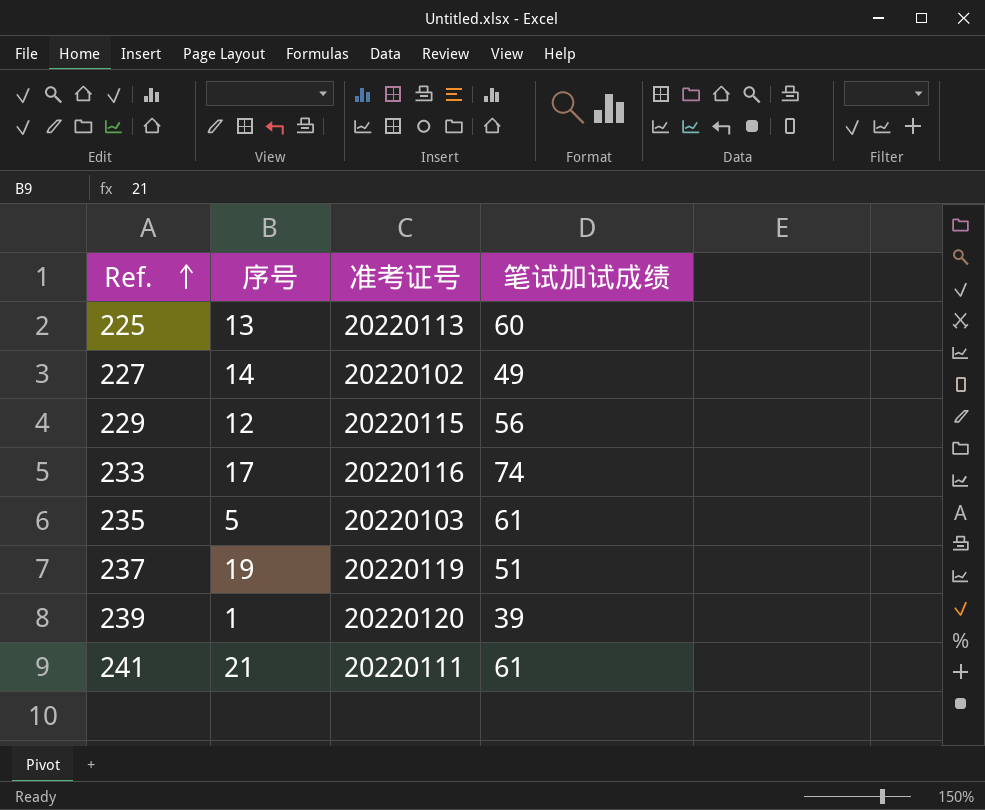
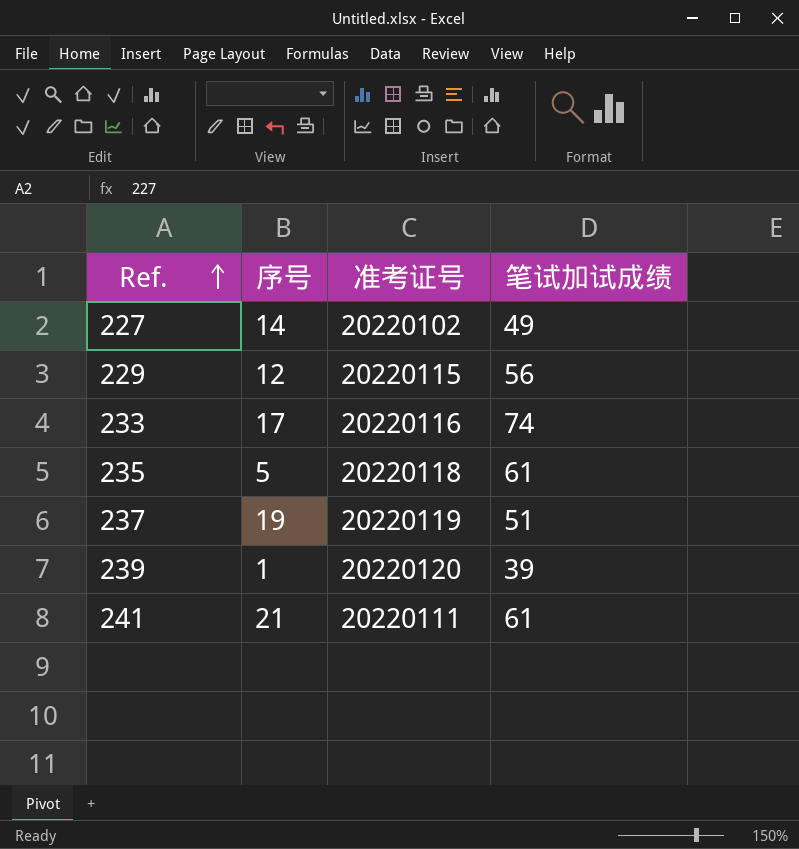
row 225: 13 | 20220113 | 60 -> none
235 | 准考证号: 20220103 -> 20220118

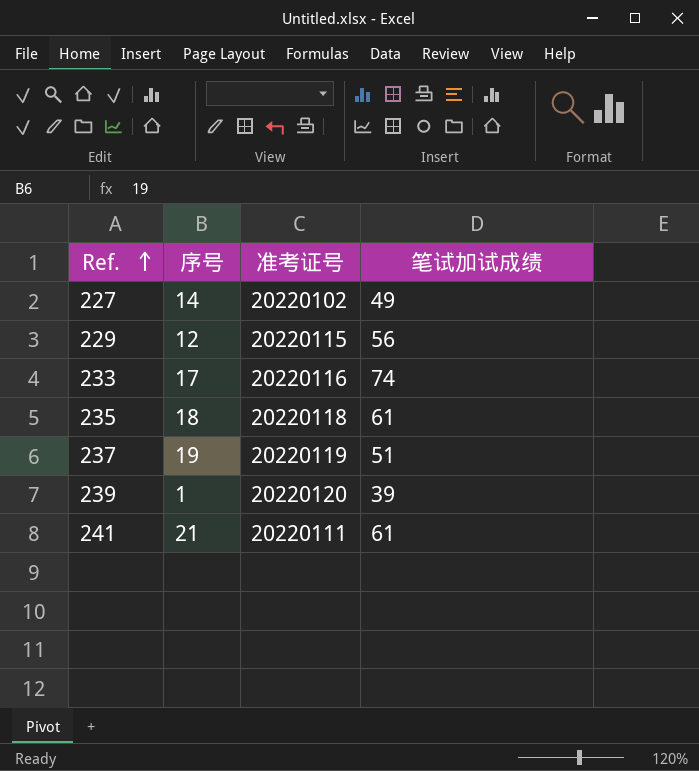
235 | 序号: 5 -> 18

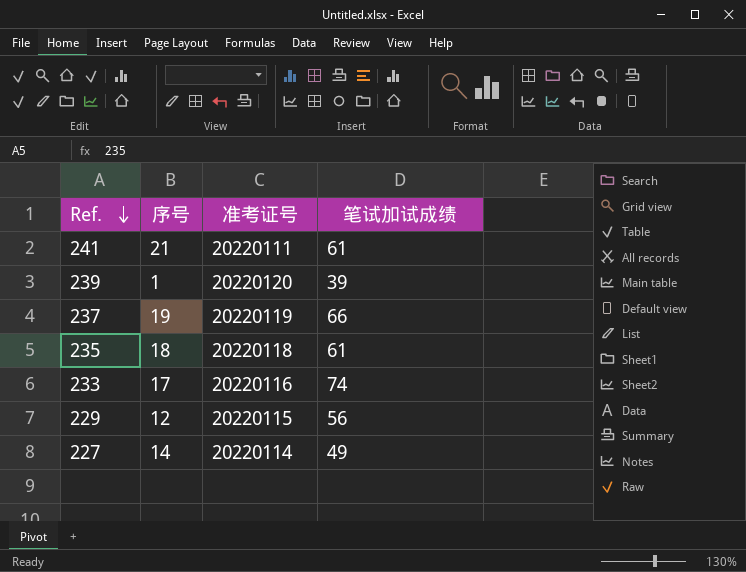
row order: Ref. ascending -> Ref. descending
237 | 笔试加试成绩: 51 -> 66
227 | 准考证号: 20220102 -> 20220114

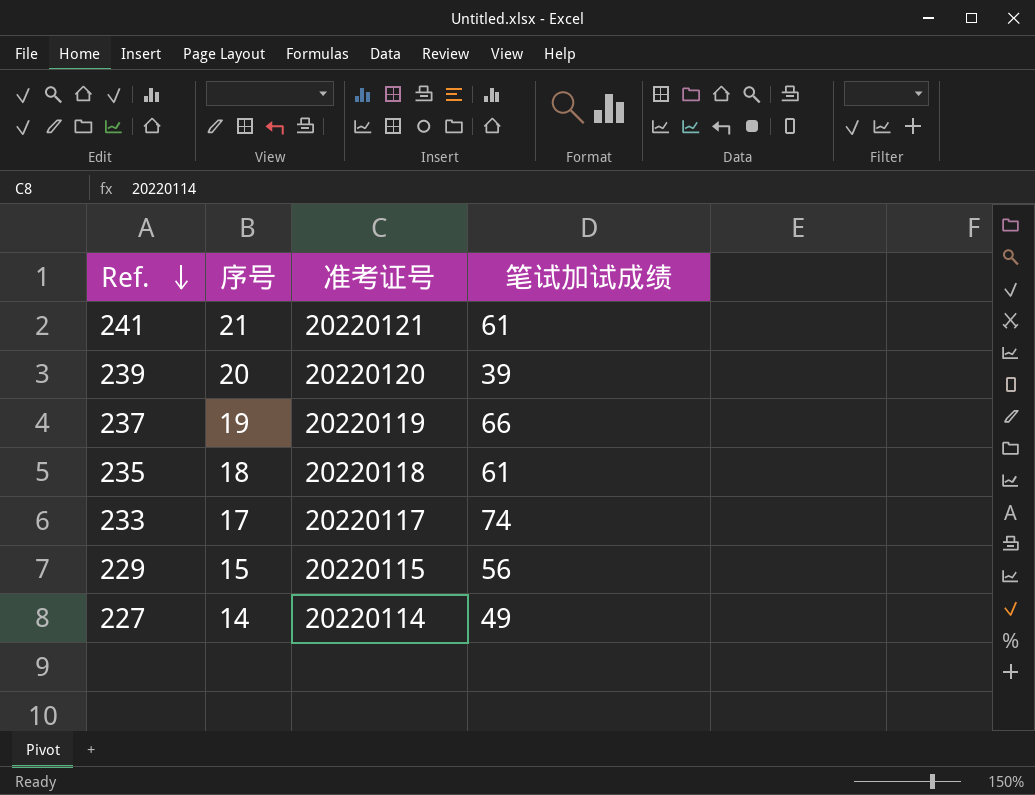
241 | 准考证号: 20220111 -> 20220121
239 | 序号: 1 -> 20
233 | 准考证号: 20220116 -> 20220117
229 | 序号: 12 -> 15

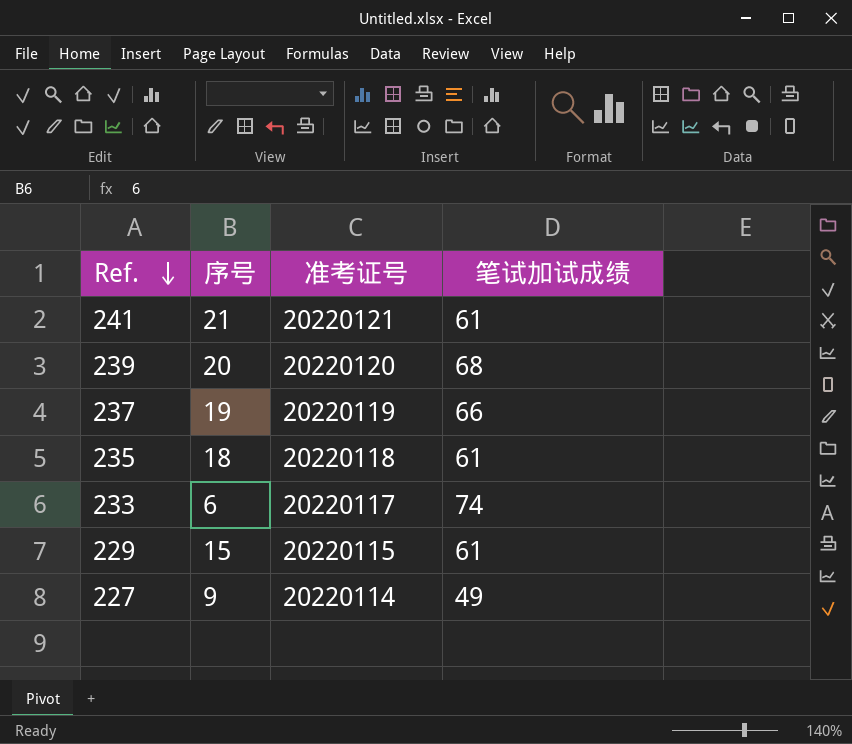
239 | 笔试加试成绩: 39 -> 68
233 | 序号: 17 -> 6
229 | 笔试加试成绩: 56 -> 61
227 | 序号: 14 -> 9

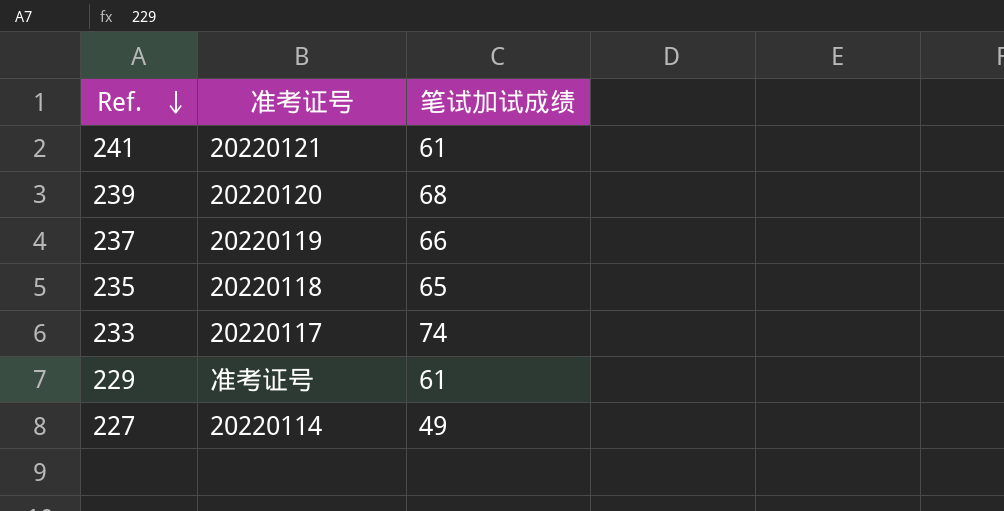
column 序号 | position: 2 -> none
235 | 笔试加试成绩: 61 -> 65
229 | 准考证号: 20220115 -> 准考证号

